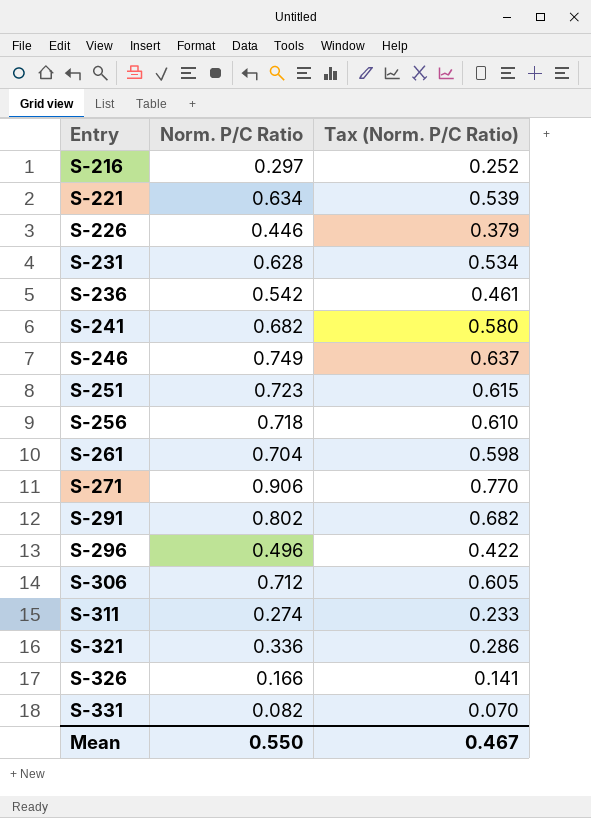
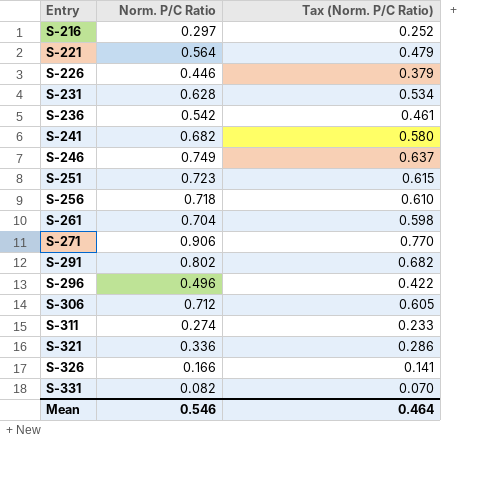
S-221 | Norm. P/C Ratio: 0.634 -> 0.564
S-221 | Tax (Norm. P/C Ratio): 0.539 -> 0.479
Mean | Norm. P/C Ratio: 0.550 -> 0.546
Mean | Tax (Norm. P/C Ratio): 0.467 -> 0.464

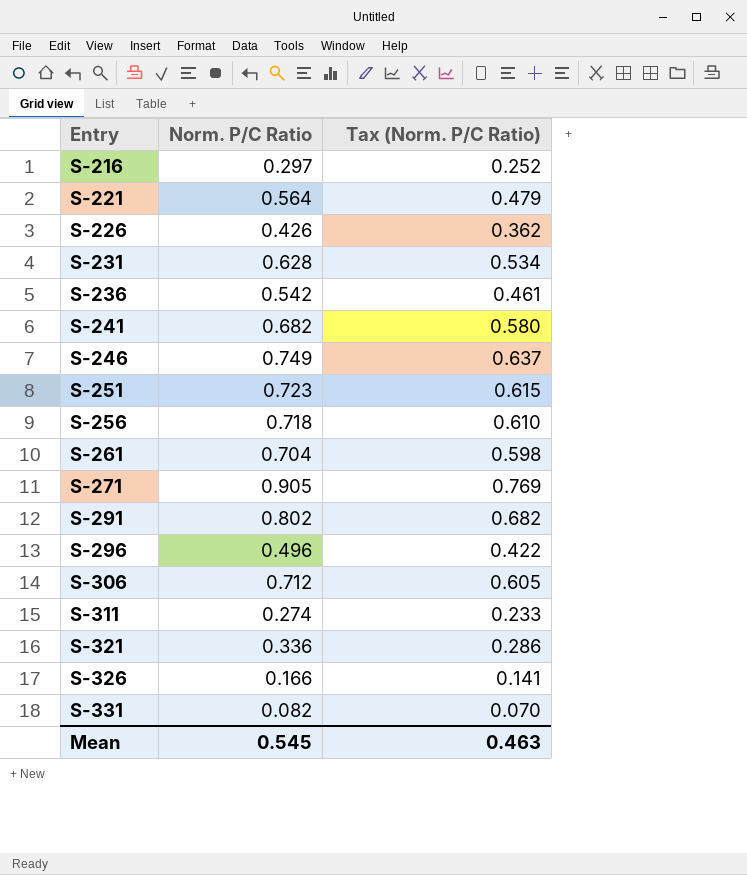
S-226 | Norm. P/C Ratio: 0.446 -> 0.426
S-226 | Tax (Norm. P/C Ratio): 0.379 -> 0.362
S-271 | Norm. P/C Ratio: 0.906 -> 0.905
S-271 | Tax (Norm. P/C Ratio): 0.770 -> 0.769
Mean | Norm. P/C Ratio: 0.546 -> 0.545
Mean | Tax (Norm. P/C Ratio): 0.464 -> 0.463

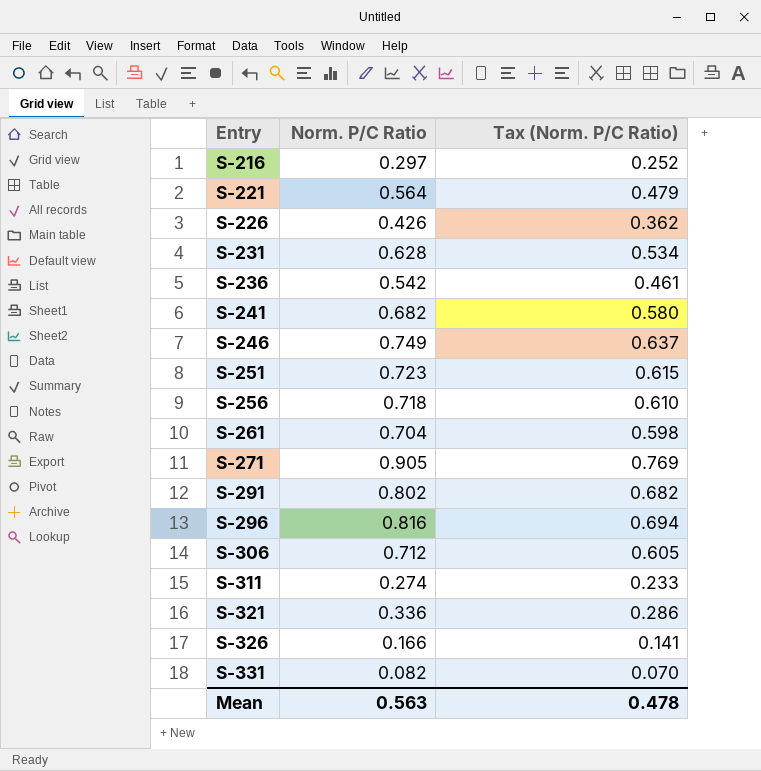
S-296 | Norm. P/C Ratio: 0.496 -> 0.816
S-296 | Tax (Norm. P/C Ratio): 0.422 -> 0.694
Mean | Norm. P/C Ratio: 0.545 -> 0.563
Mean | Tax (Norm. P/C Ratio): 0.463 -> 0.478

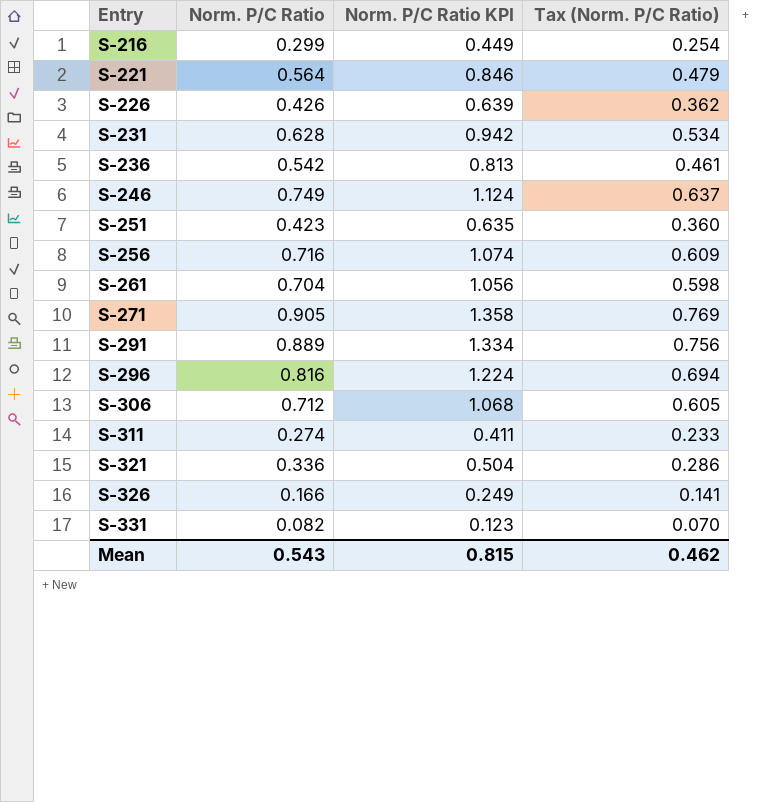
column Norm. P/C Ratio KPI | formula: none -> [Norm. P/C Ratio] * 1.5
row S-241: 0.682 | 0.580 -> none
S-216 | Norm. P/C Ratio: 0.297 -> 0.299
S-216 | Tax (Norm. P/C Ratio): 0.252 -> 0.254
S-251 | Norm. P/C Ratio: 0.723 -> 0.423
S-251 | Tax (Norm. P/C Ratio): 0.615 -> 0.360
S-256 | Norm. P/C Ratio: 0.718 -> 0.716
S-256 | Tax (Norm. P/C Ratio): 0.610 -> 0.609
S-291 | Norm. P/C Ratio: 0.802 -> 0.889
S-291 | Tax (Norm. P/C Ratio): 0.682 -> 0.756
Mean | Norm. P/C Ratio: 0.563 -> 0.543
Mean | Tax (Norm. P/C Ratio): 0.478 -> 0.462

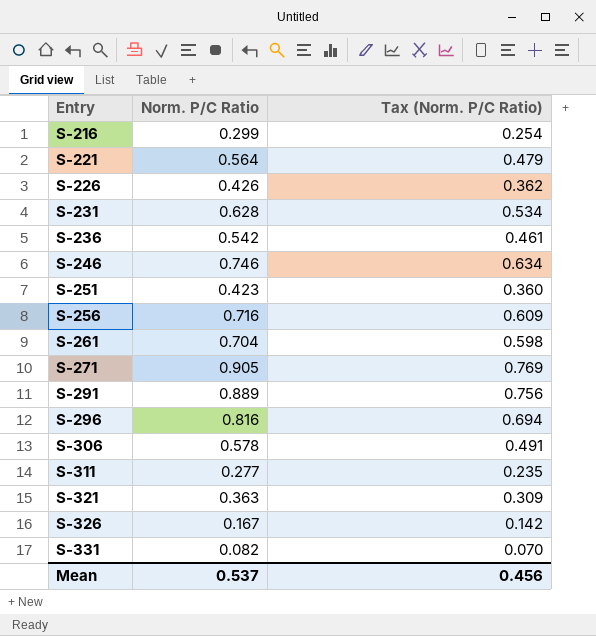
column Norm. P/C Ratio KPI | formula: [Norm. P/C Ratio] * 1.5 -> none
S-246 | Norm. P/C Ratio: 0.749 -> 0.746
S-246 | Tax (Norm. P/C Ratio): 0.637 -> 0.634
S-306 | Norm. P/C Ratio: 0.712 -> 0.578
S-306 | Tax (Norm. P/C Ratio): 0.605 -> 0.491
S-311 | Norm. P/C Ratio: 0.274 -> 0.277
S-311 | Tax (Norm. P/C Ratio): 0.233 -> 0.235
S-321 | Norm. P/C Ratio: 0.336 -> 0.363
S-321 | Tax (Norm. P/C Ratio): 0.286 -> 0.309
S-326 | Norm. P/C Ratio: 0.166 -> 0.167
S-326 | Tax (Norm. P/C Ratio): 0.141 -> 0.142
Mean | Norm. P/C Ratio: 0.543 -> 0.537
Mean | Tax (Norm. P/C Ratio): 0.462 -> 0.456

